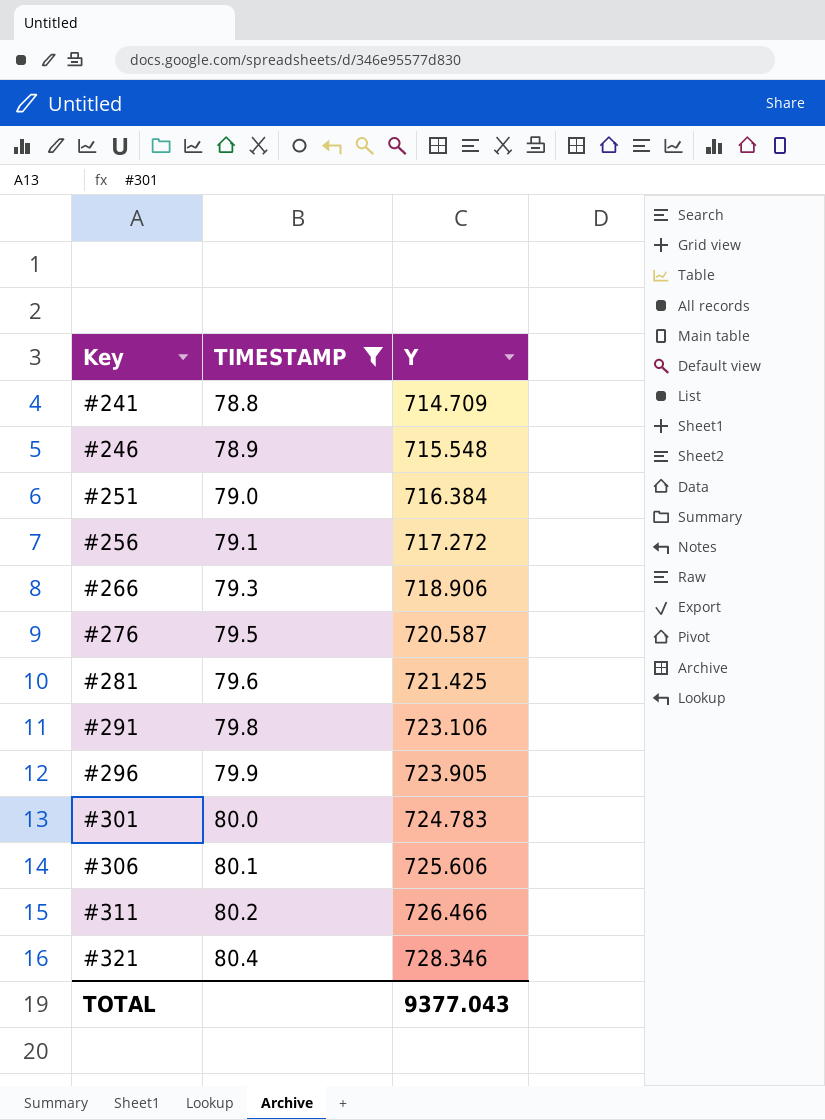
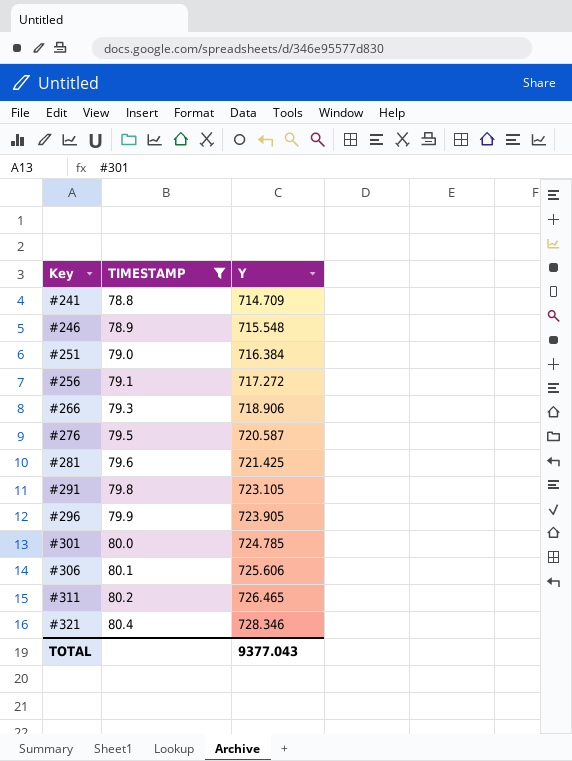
#291 | Y: 723.106 -> 723.105
#301 | Y: 724.783 -> 724.785
#311 | Y: 726.466 -> 726.465

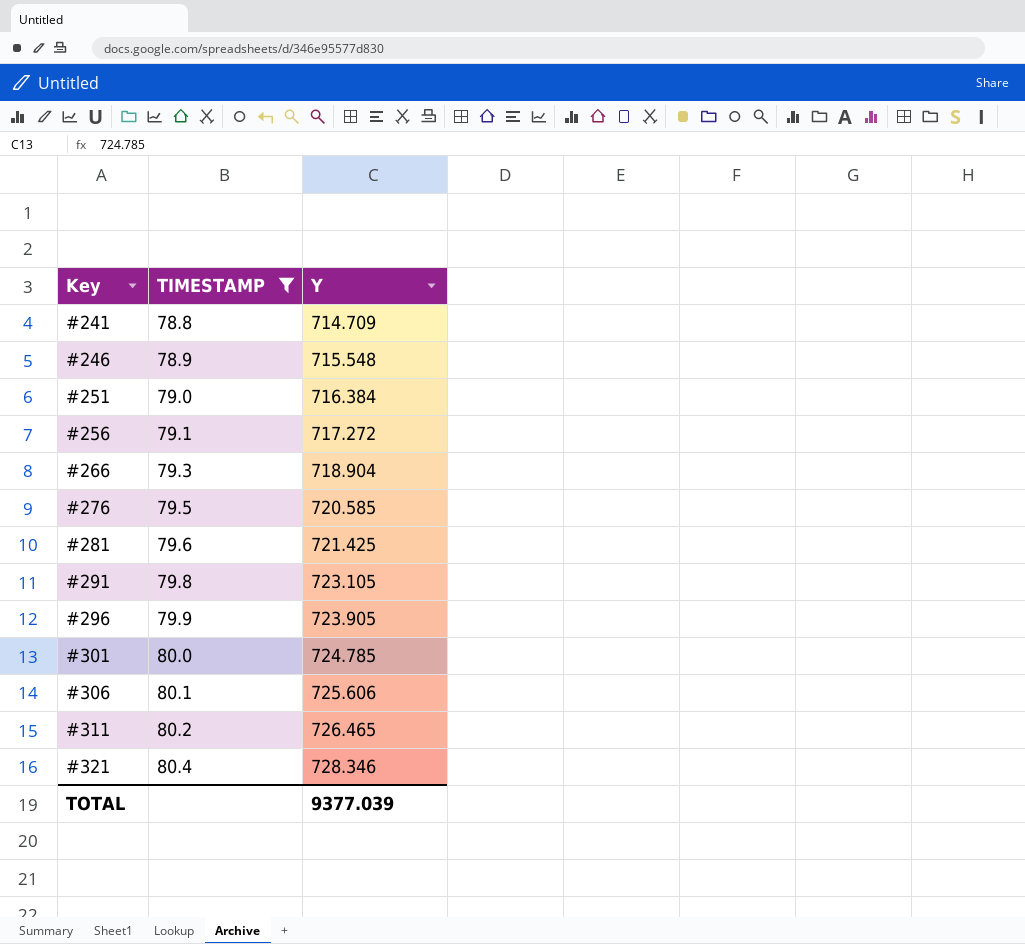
#266 | Y: 718.906 -> 718.904
#276 | Y: 720.587 -> 720.585
TOTAL | Y: 9377.043 -> 9377.039

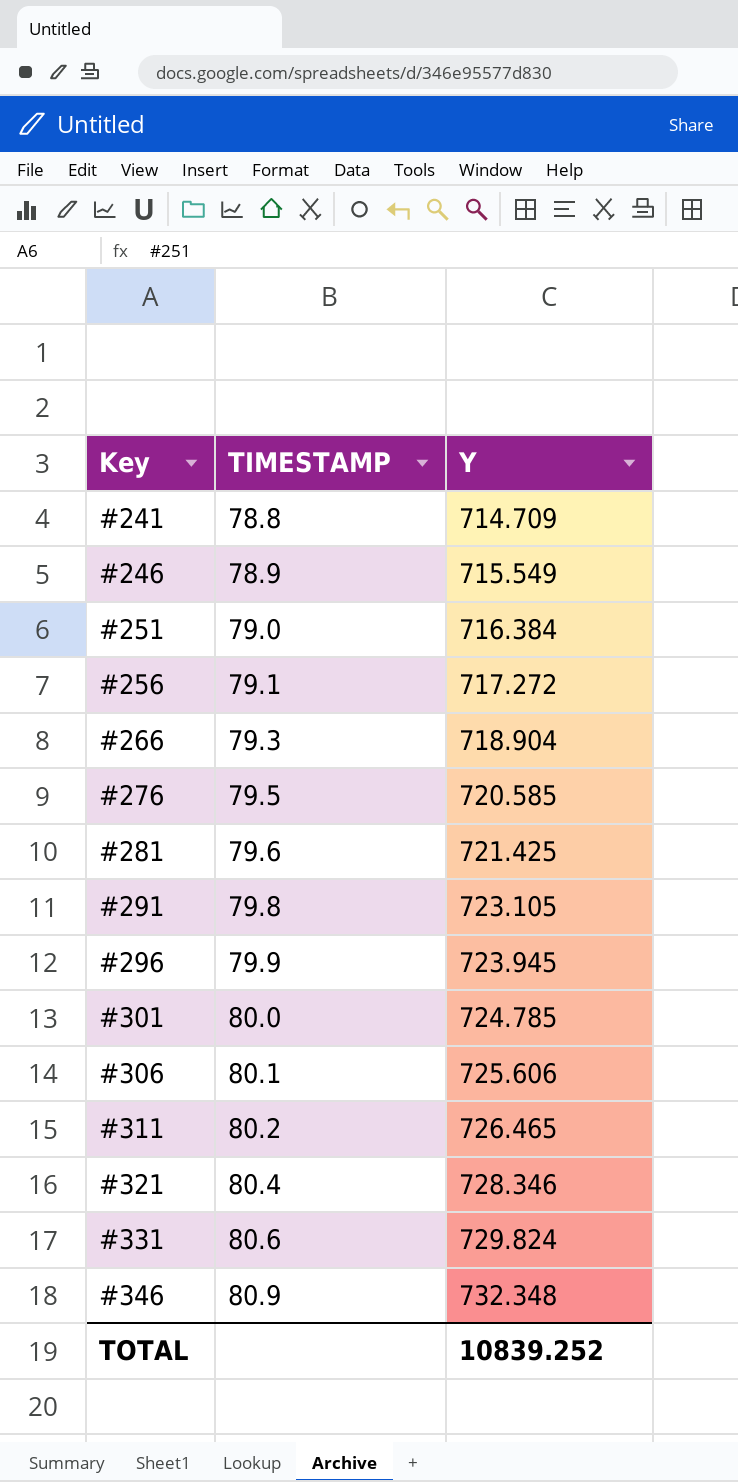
filter: TIMESTAMP <= 80.4 -> none
#246 | Y: 715.548 -> 715.549
#296 | Y: 723.905 -> 723.945
TOTAL | Y: 9377.039 -> 10839.252

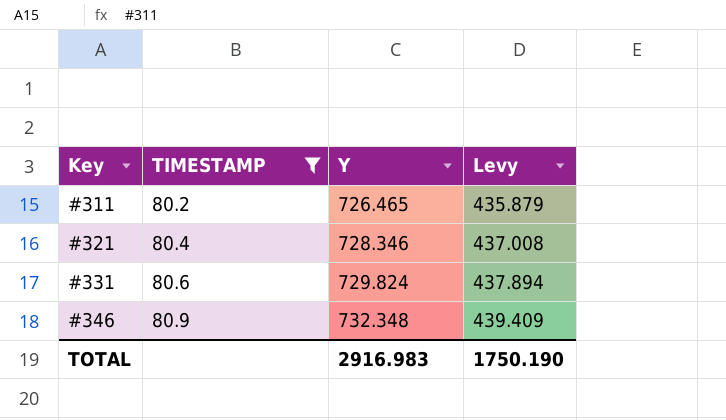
filter: none -> TIMESTAMP >= 80.2
column Levy | formula: none -> [Y] * 0.6
TOTAL | Y: 10839.252 -> 2916.983

